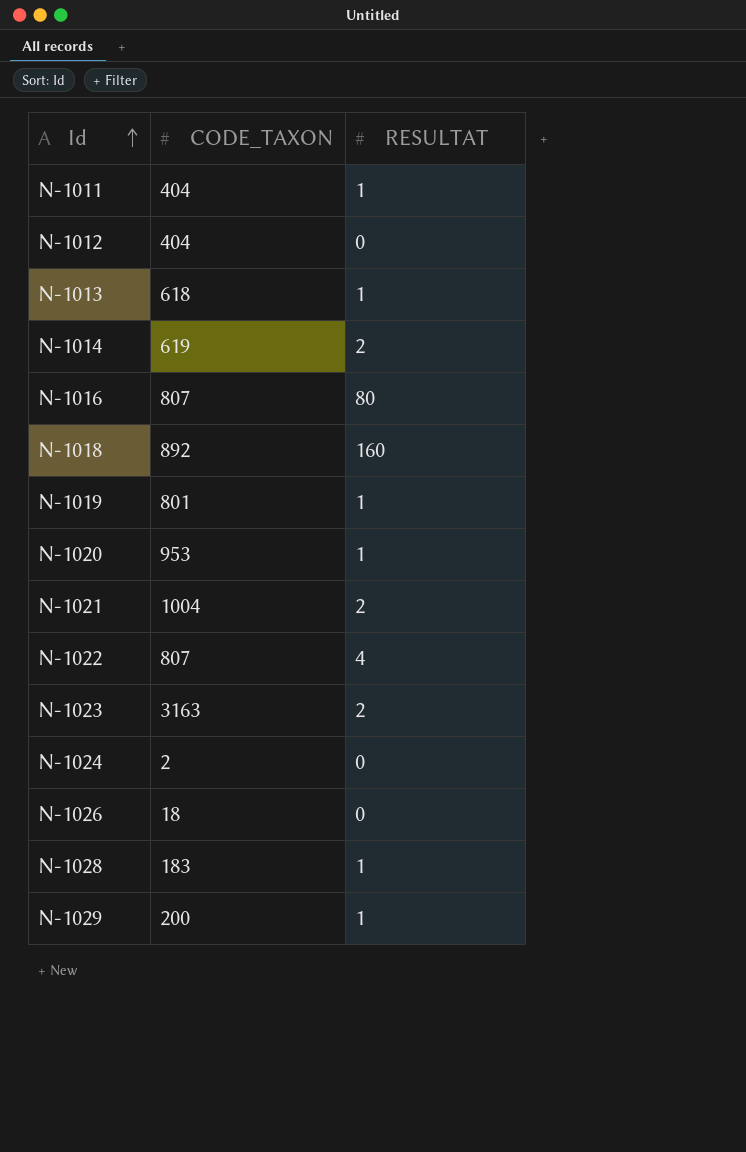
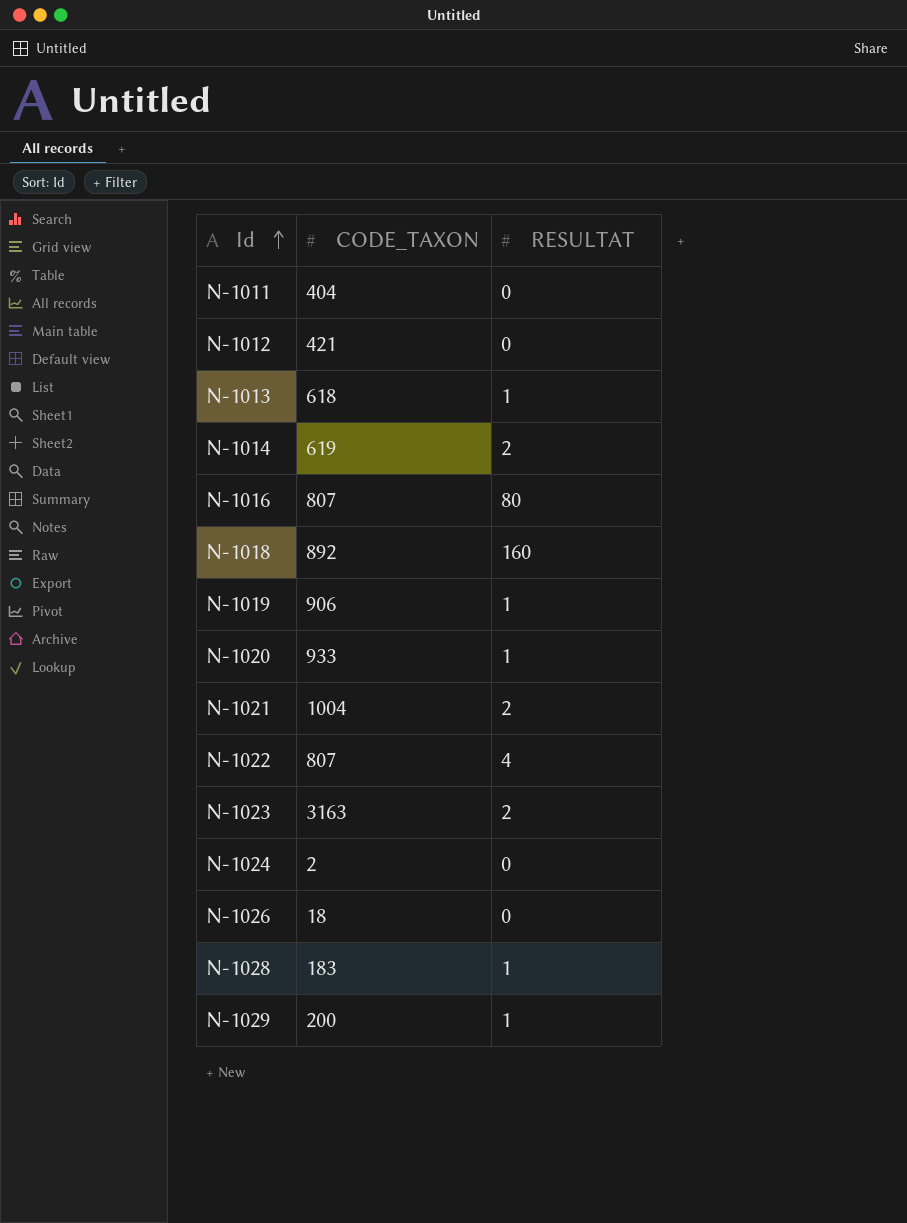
N-1011 | RESULTAT: 1 -> 0
N-1012 | CODE_TAXON: 404 -> 421
N-1019 | CODE_TAXON: 801 -> 906
N-1020 | CODE_TAXON: 953 -> 933

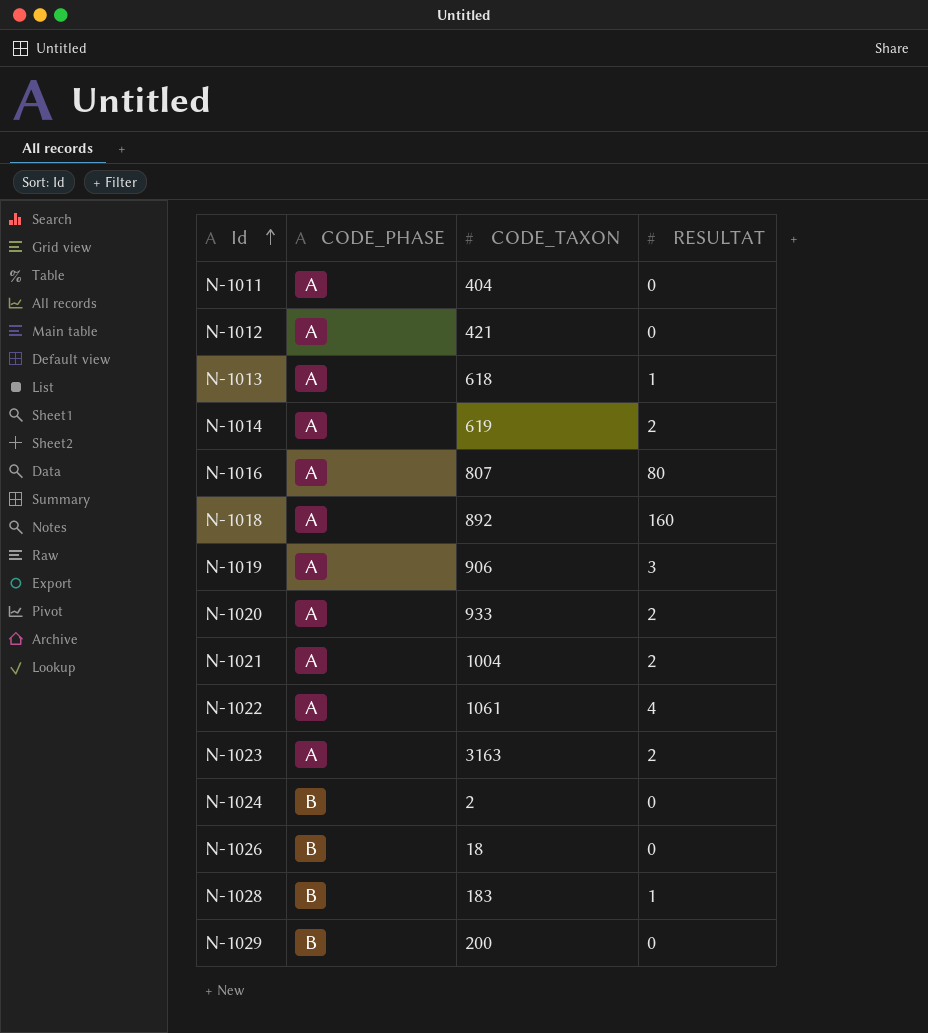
column CODE_PHASE | position: none -> 2
N-1019 | RESULTAT: 1 -> 3
N-1020 | RESULTAT: 1 -> 2
N-1022 | CODE_TAXON: 807 -> 1061
N-1029 | RESULTAT: 1 -> 0

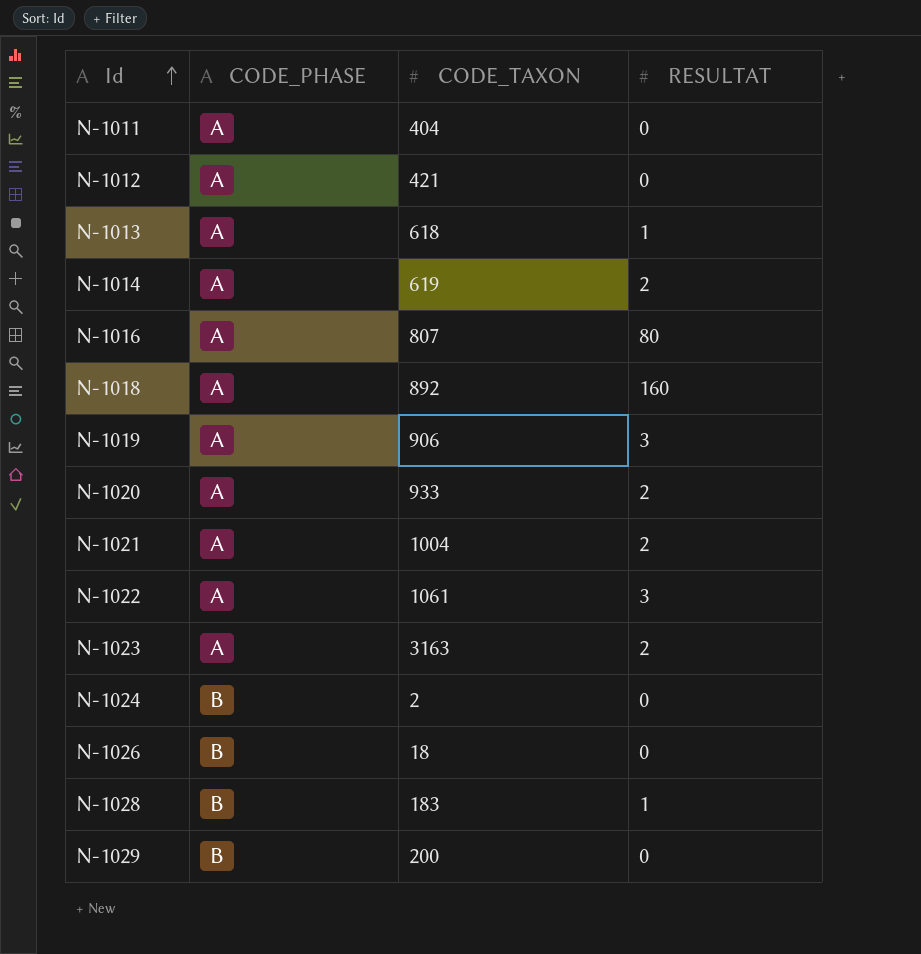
N-1022 | RESULTAT: 4 -> 3

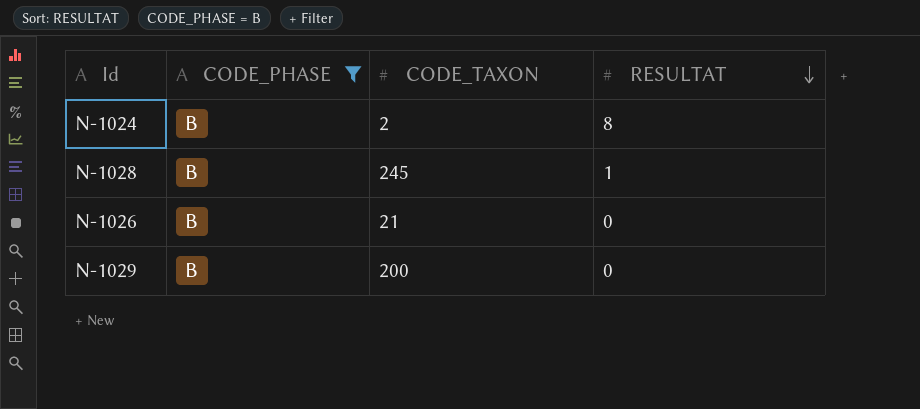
filter: none -> CODE_PHASE = B
row order: Id ascending -> RESULTAT descending
N-1024 | RESULTAT: 0 -> 8
N-1028 | CODE_TAXON: 183 -> 245
N-1026 | CODE_TAXON: 18 -> 21

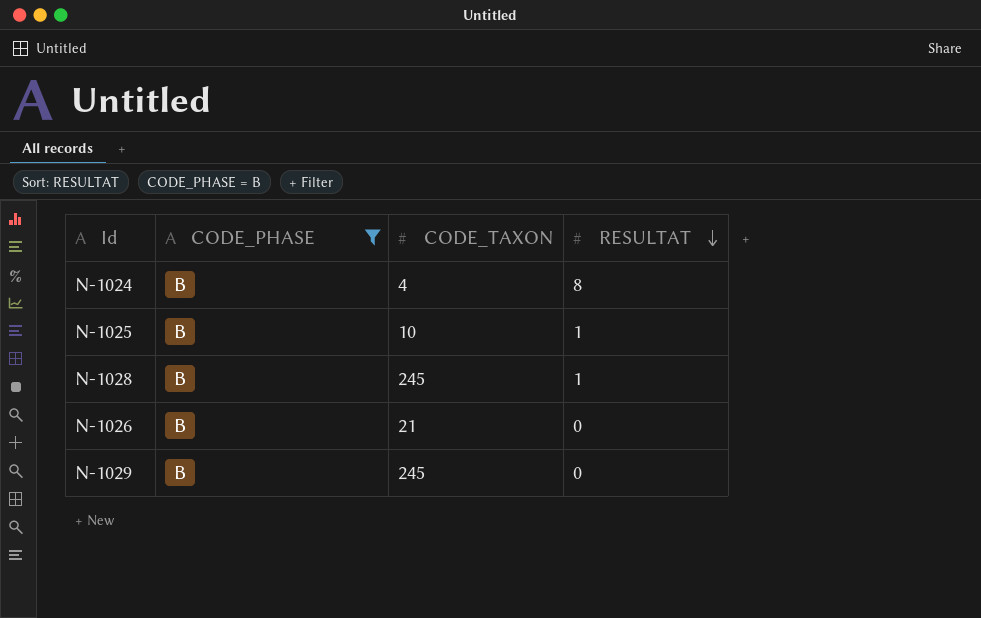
N-1024 | CODE_TAXON: 2 -> 4
row N-1025: none -> B | 10 | 1
N-1029 | CODE_TAXON: 200 -> 245

